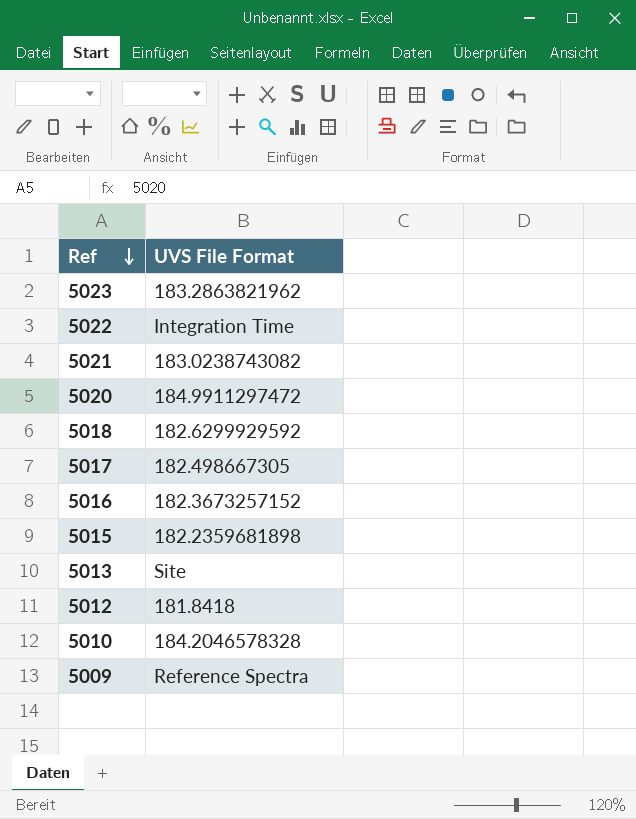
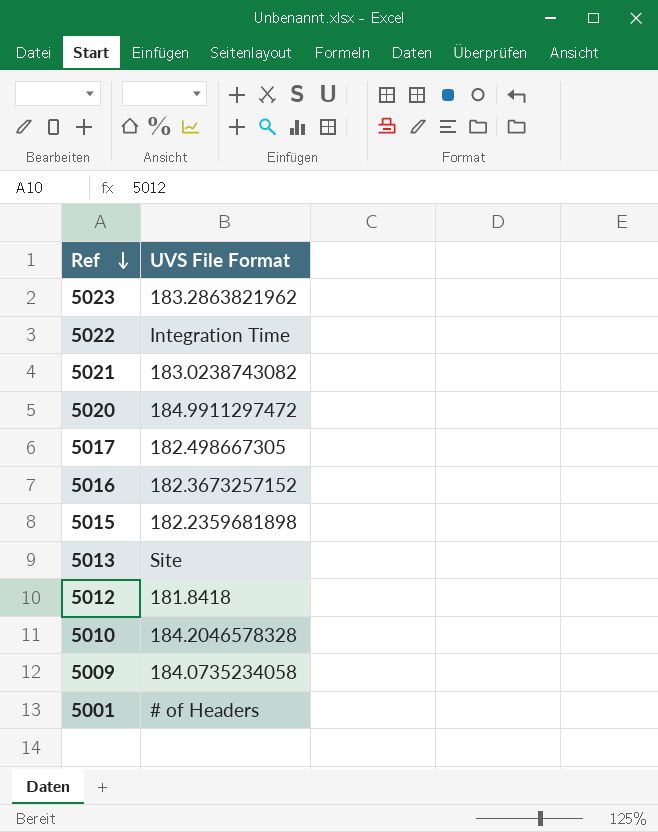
row 5018: 182.6299929592 -> none
5009 | UVS File Format: Reference Spectra -> 184.0735234058
row 5001: none -> # of Headers

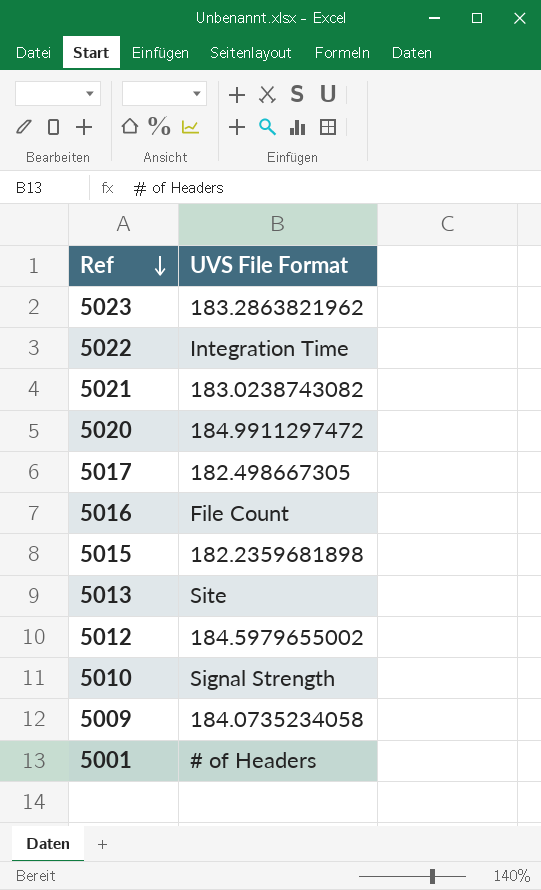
5016 | UVS File Format: 182.3673257152 -> File Count
5012 | UVS File Format: 181.8418 -> 184.5979655002
5010 | UVS File Format: 184.2046578328 -> Signal Strength

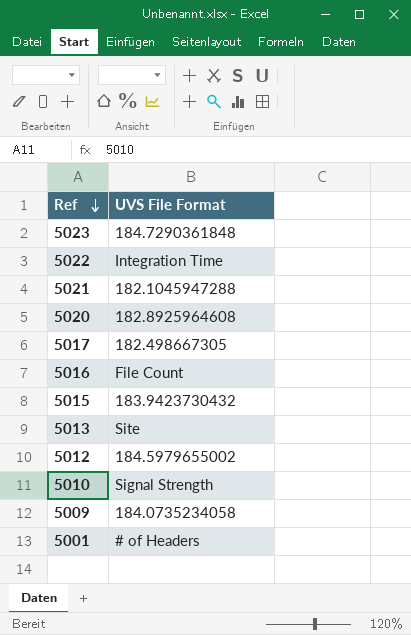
5023 | UVS File Format: 183.2863821962 -> 184.7290361848
5021 | UVS File Format: 183.0238743082 -> 182.1045947288
5020 | UVS File Format: 184.9911297472 -> 182.8925964608
5015 | UVS File Format: 182.2359681898 -> 183.9423730432

